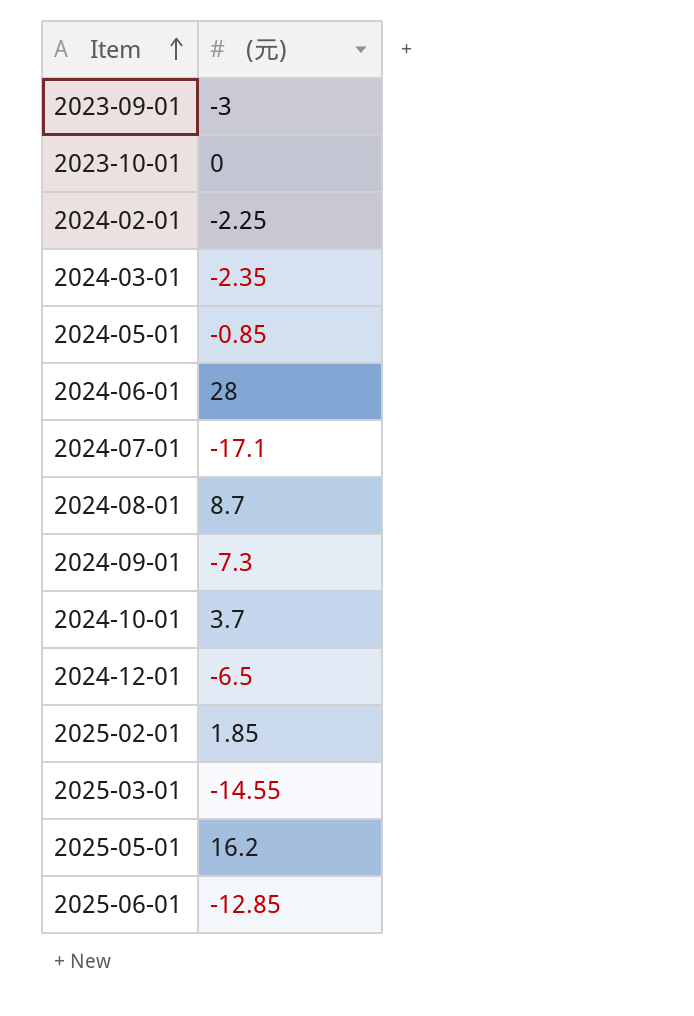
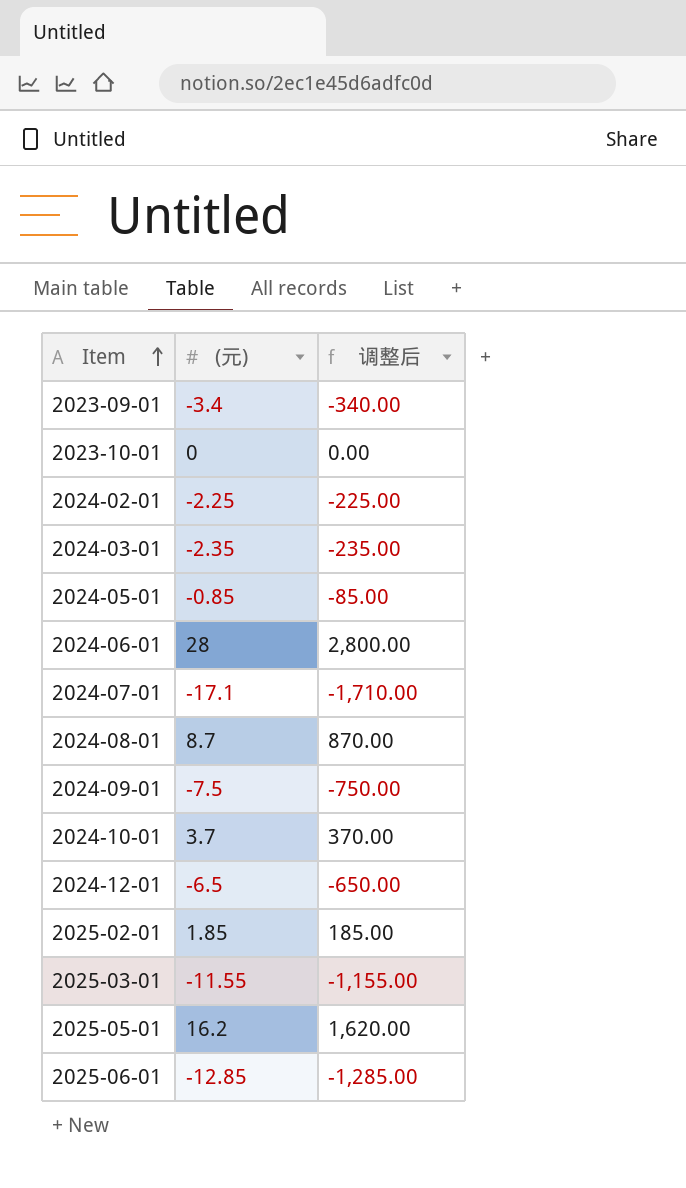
column 调整后 | formula: none -> [(元)] * 100
2023-09-01 | (元): -3 -> -3.4
2024-09-01 | (元): -7.3 -> -7.5
2025-03-01 | (元): -14.55 -> -11.55

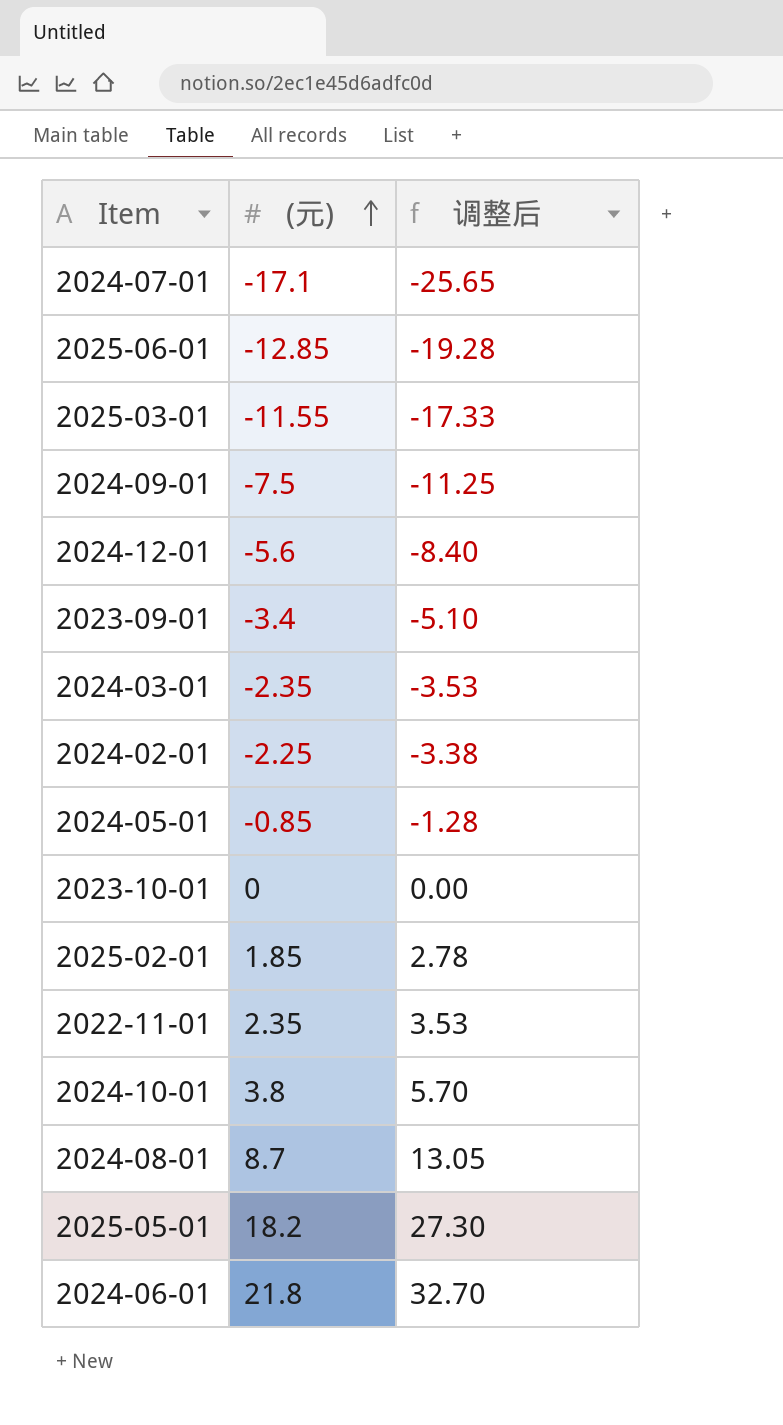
row order: Item ascending -> (元) ascending
column 调整后 | formula: [(元)] * 100 -> [(元)] * 1.5
2024-12-01 | (元): -6.5 -> -5.6
row 2022-11-01: none -> 2.35 | 3.53
2024-10-01 | (元): 3.7 -> 3.8
2025-05-01 | (元): 16.2 -> 18.2
2024-06-01 | (元): 28 -> 21.8

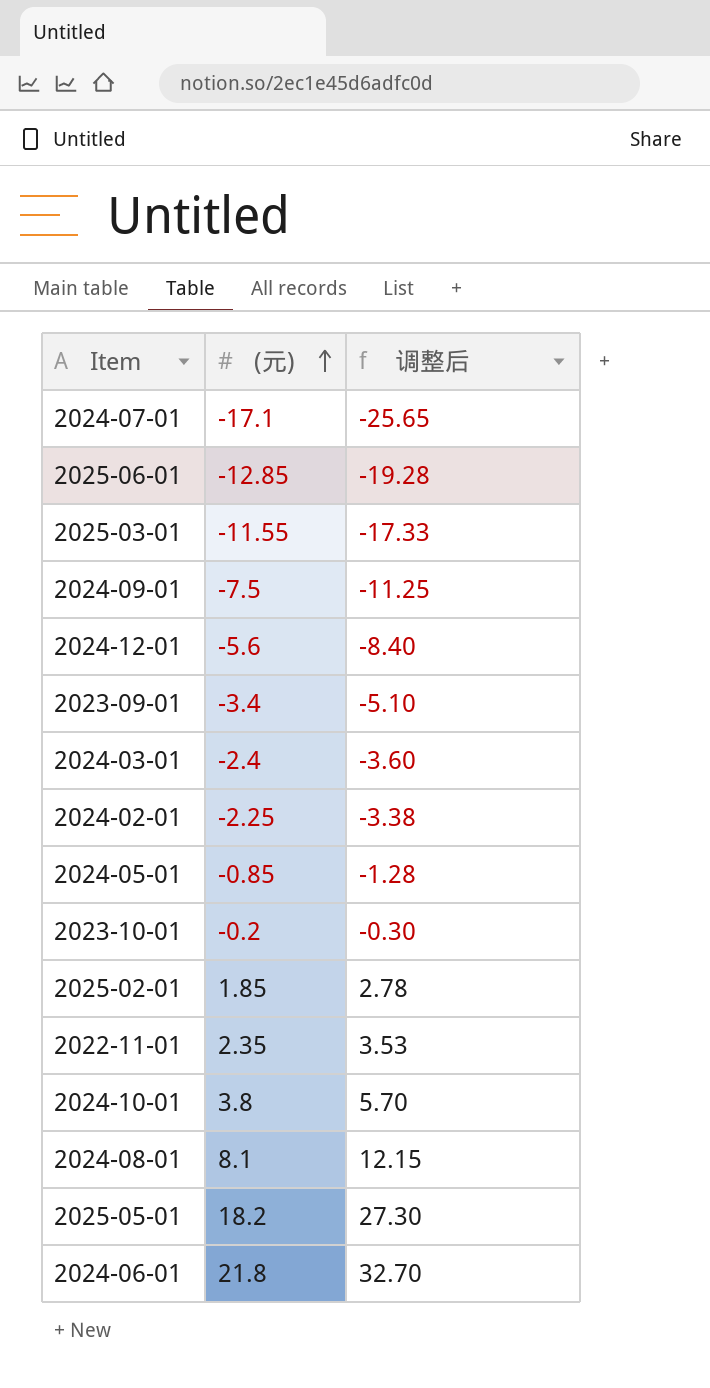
2024-03-01 | (元): -2.35 -> -2.4
2024-03-01 | 调整后: -3.53 -> -3.60
2023-10-01 | (元): 0 -> -0.2
2023-10-01 | 调整后: 0.00 -> -0.30
2024-08-01 | (元): 8.7 -> 8.1
2024-08-01 | 调整后: 13.05 -> 12.15

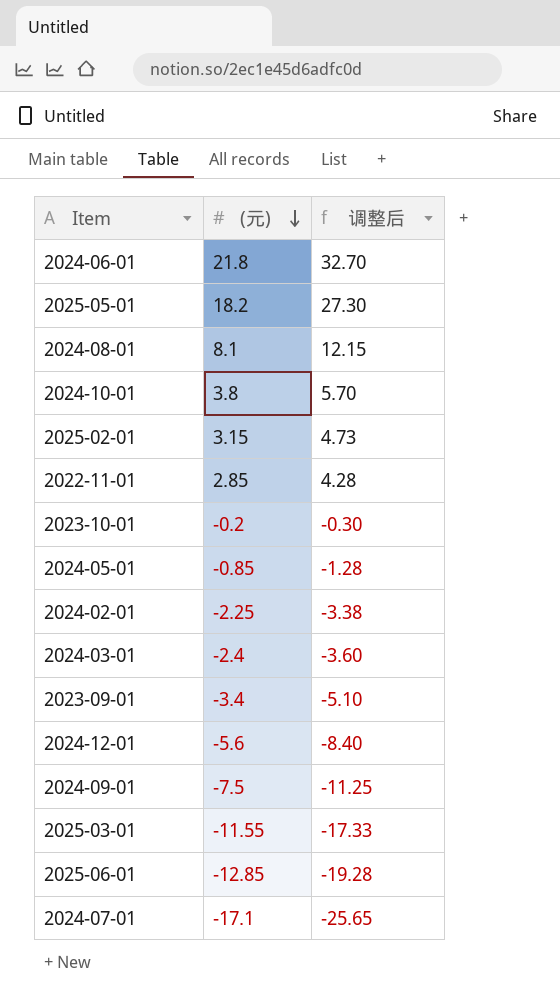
row order: (元) ascending -> (元) descending
2025-02-01 | (元): 1.85 -> 3.15
2025-02-01 | 调整后: 2.78 -> 4.73
2022-11-01 | (元): 2.35 -> 2.85
2022-11-01 | 调整后: 3.53 -> 4.28

